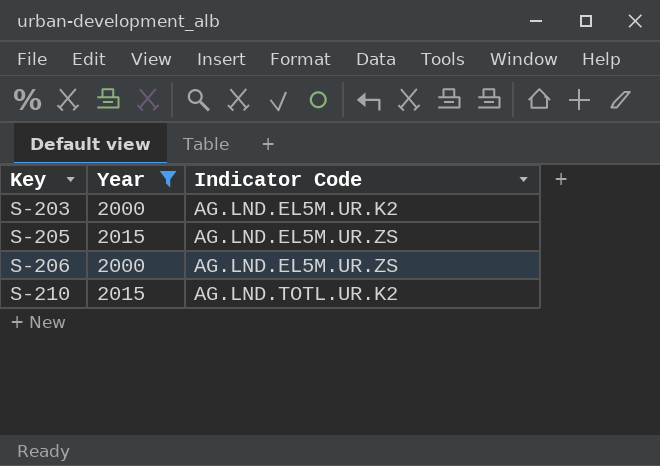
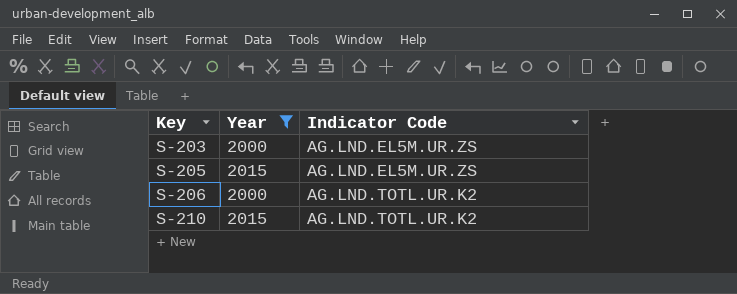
S-203 | Indicator Code: AG.LND.EL5M.UR.K2 -> AG.LND.EL5M.UR.ZS
S-206 | Indicator Code: AG.LND.EL5M.UR.ZS -> AG.LND.TOTL.UR.K2

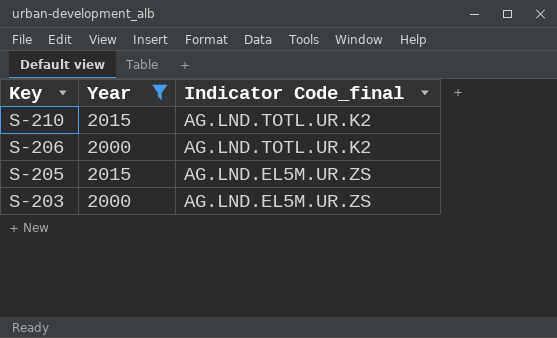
row order: Key ascending -> Key descending
column name: Indicator Code -> Indicator Code_final

